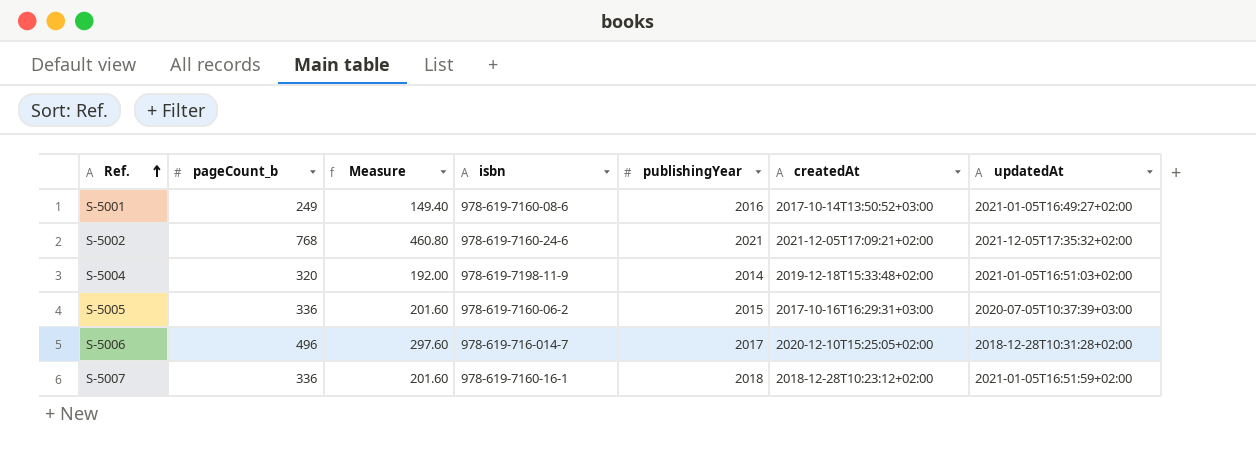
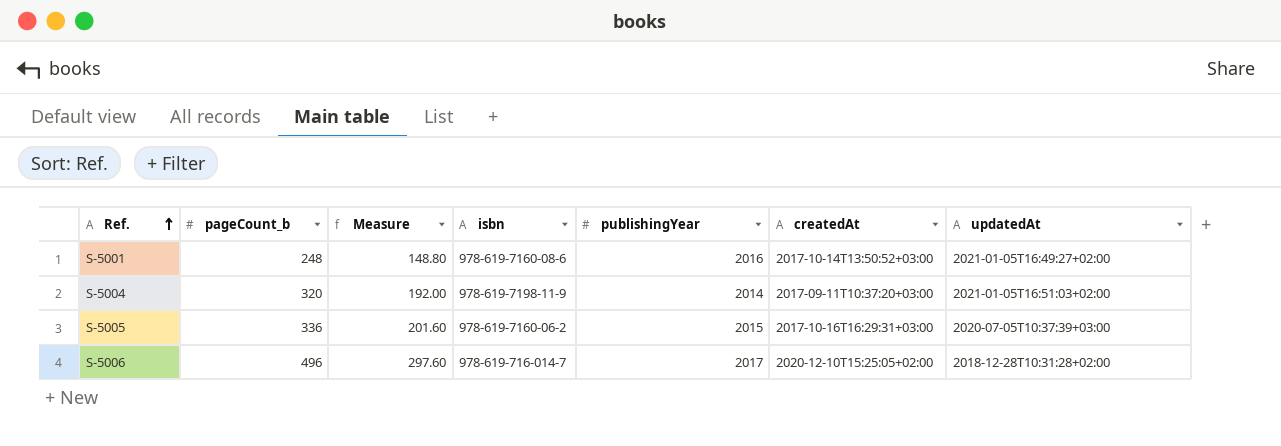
row S-5002: 768 | 460.80 | 978-619-7160-24-6 | 2021 | 2021-12-05T17:09:21+02:00 | 2021-12-05T17:35:32+02:00 -> none
row S-5007: 336 | 201.60 | 978-619-7160-16-1 | 2018 | 2018-12-28T10:23:12+02:00 | 2021-01-05T16:51:59+02:00 -> none
S-5001 | pageCount_b: 249 -> 248
S-5001 | Measure: 149.40 -> 148.80
S-5004 | createdAt: 2019-12-18T15:33:48+02:00 -> 2017-09-11T10:37:20+03:00

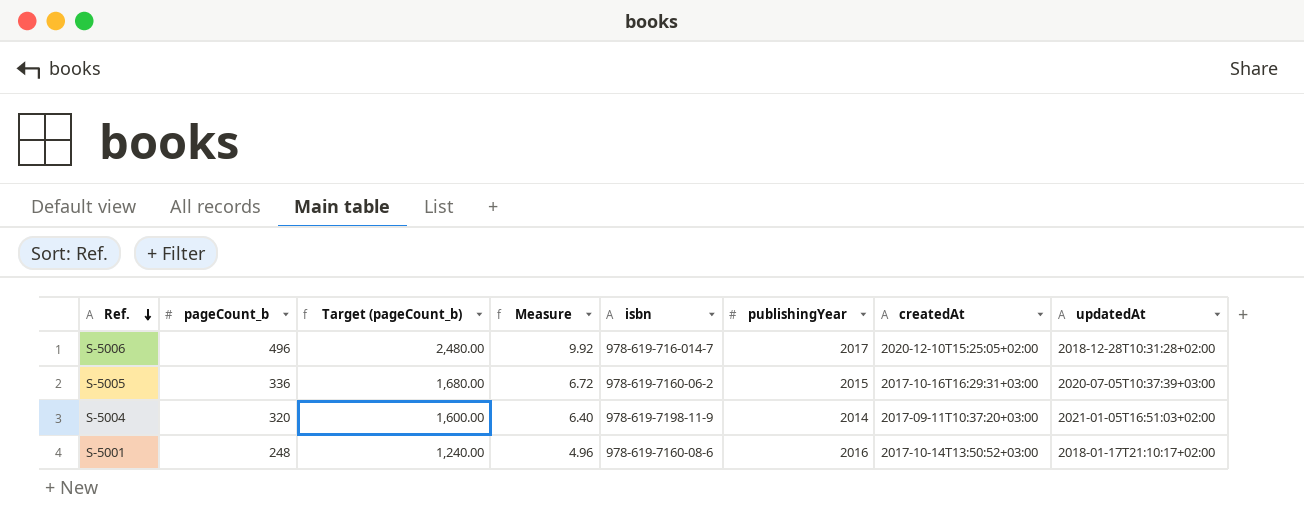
row order: Ref. ascending -> Ref. descending
column Target (pageCount_b) | formula: none -> [pageCount_b] * 5
column Measure | formula: [pageCount_b] * 0.6 -> [pageCount_b] * 0.02
S-5001 | updatedAt: 2021-01-05T16:49:27+02:00 -> 2018-01-17T21:10:17+02:00

